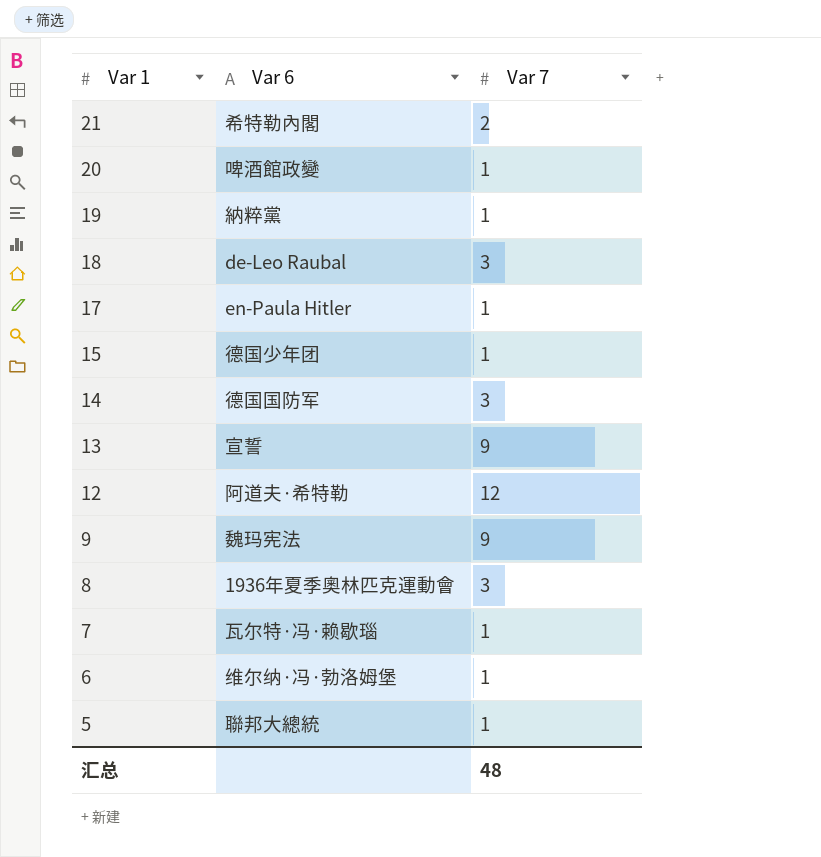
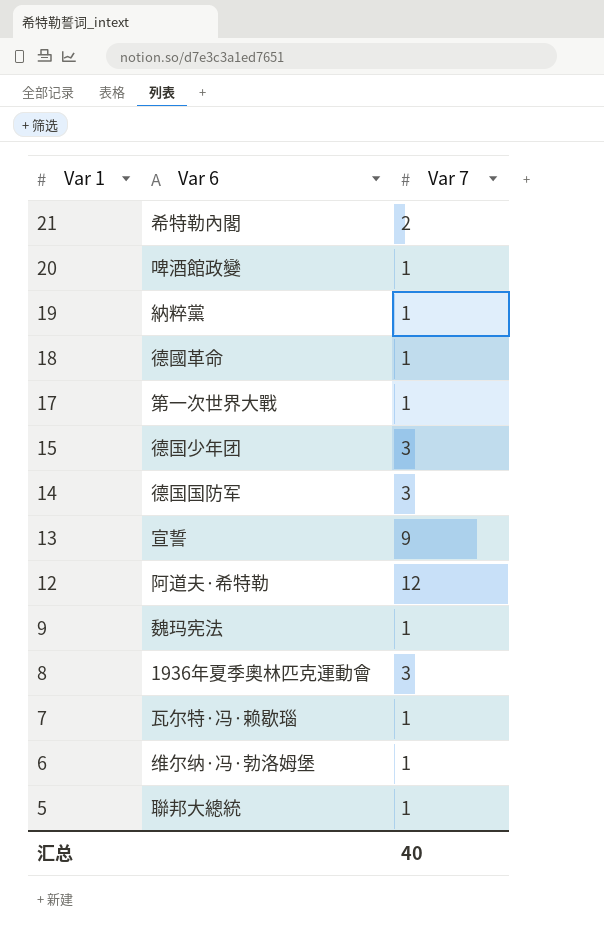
18 | Var 6: de-Leo Raubal -> 德國革命
18 | Var 7: 3 -> 1
17 | Var 6: en-Paula Hitler -> 第一次世界大戰
15 | Var 7: 1 -> 3
9 | Var 7: 9 -> 1
汇总 | Var 7: 48 -> 40

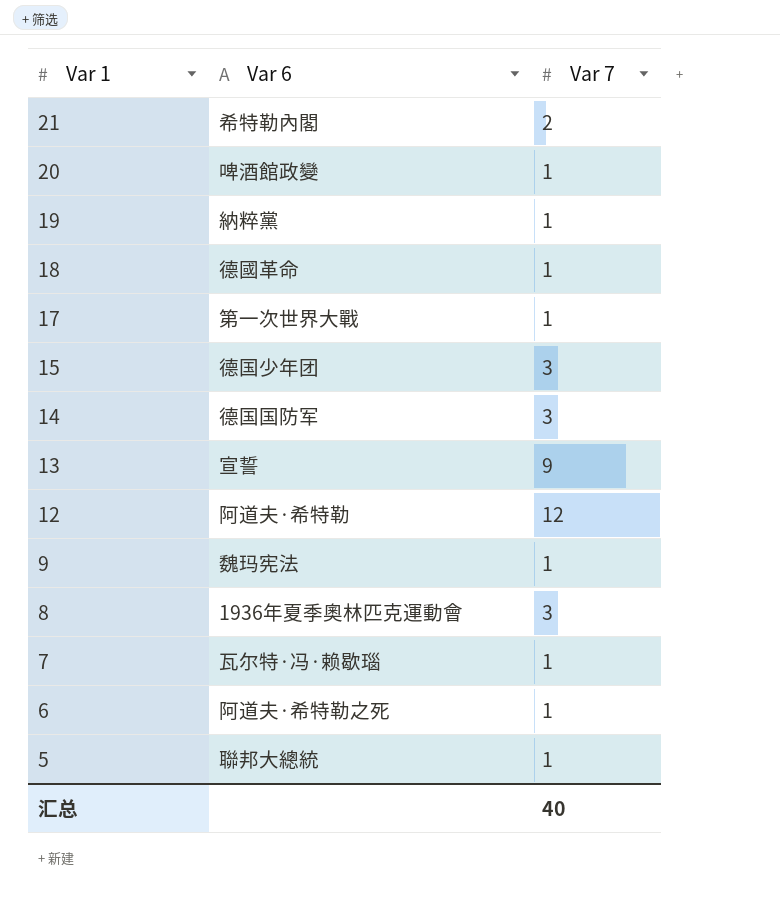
6 | Var 6: 维尔纳·冯·勃洛姆堡 -> 阿道夫·希特勒之死

